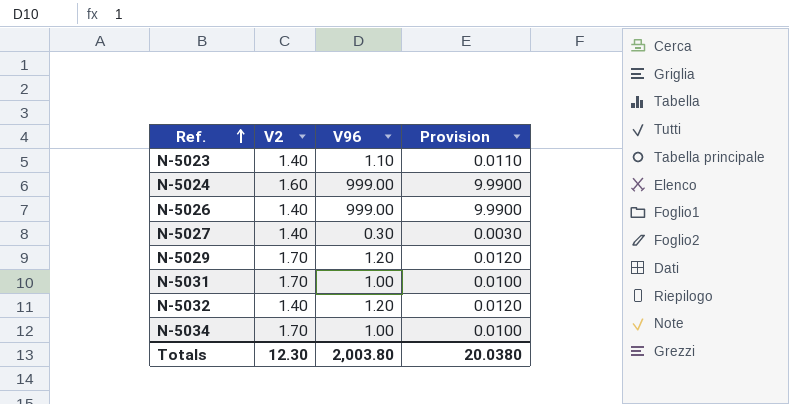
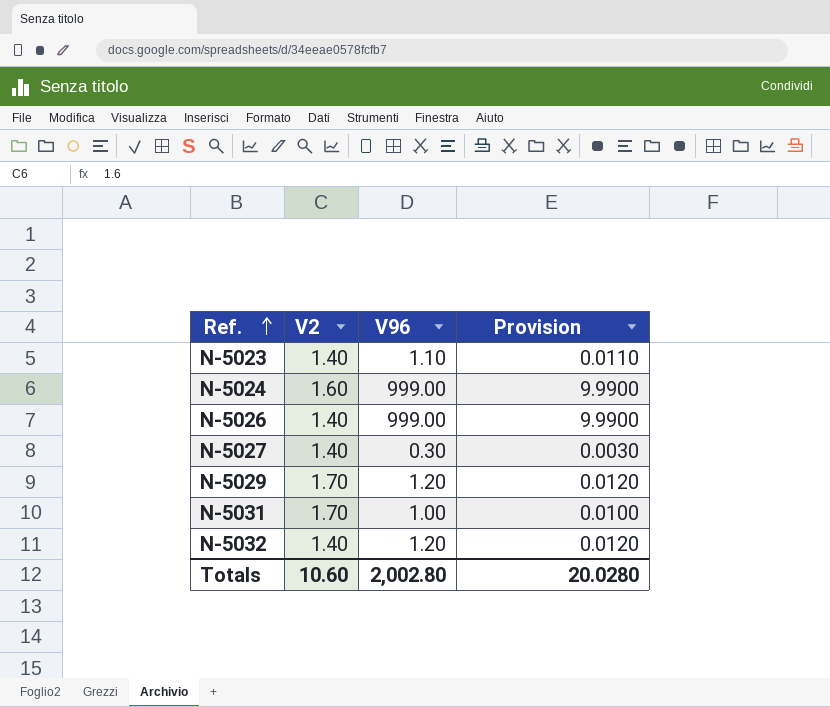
row N-5034: 1.70 | 1.00 | 0.0100 -> none
Totals | V2: 12.30 -> 10.60
Totals | V96: 2,003.80 -> 2,002.80
Totals | Provision: 20.0380 -> 20.0280

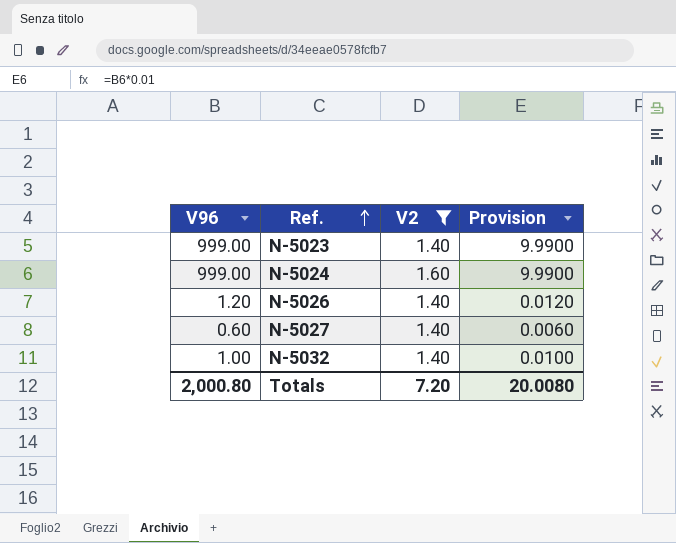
filter: none -> V2 != 1.70
column V96 | position: 3 -> 1
N-5023 | V96: 1.10 -> 999.00
N-5023 | Provision: 0.0110 -> 9.9900
N-5026 | V96: 999.00 -> 1.20
N-5026 | Provision: 9.9900 -> 0.0120
N-5027 | V96: 0.30 -> 0.60
N-5027 | Provision: 0.0030 -> 0.0060
N-5032 | V96: 1.20 -> 1.00
N-5032 | Provision: 0.0120 -> 0.0100
Totals | V96: 2,002.80 -> 2,000.80
Totals | V2: 10.60 -> 7.20
Totals | Provision: 20.0280 -> 20.0080

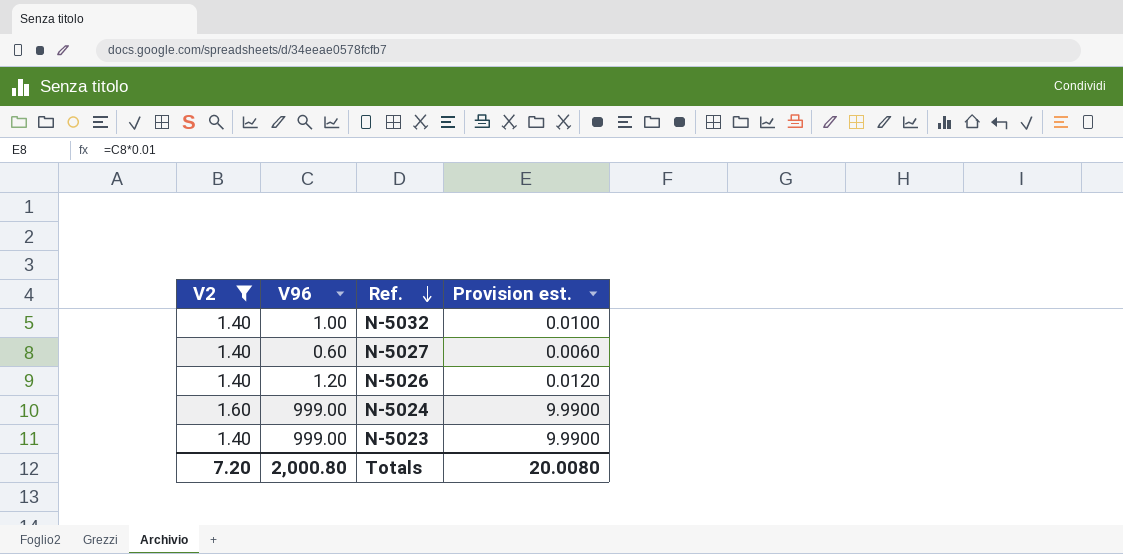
row order: Ref. ascending -> Ref. descending
column V2 | position: 3 -> 1
column name: Provision -> Provision est.

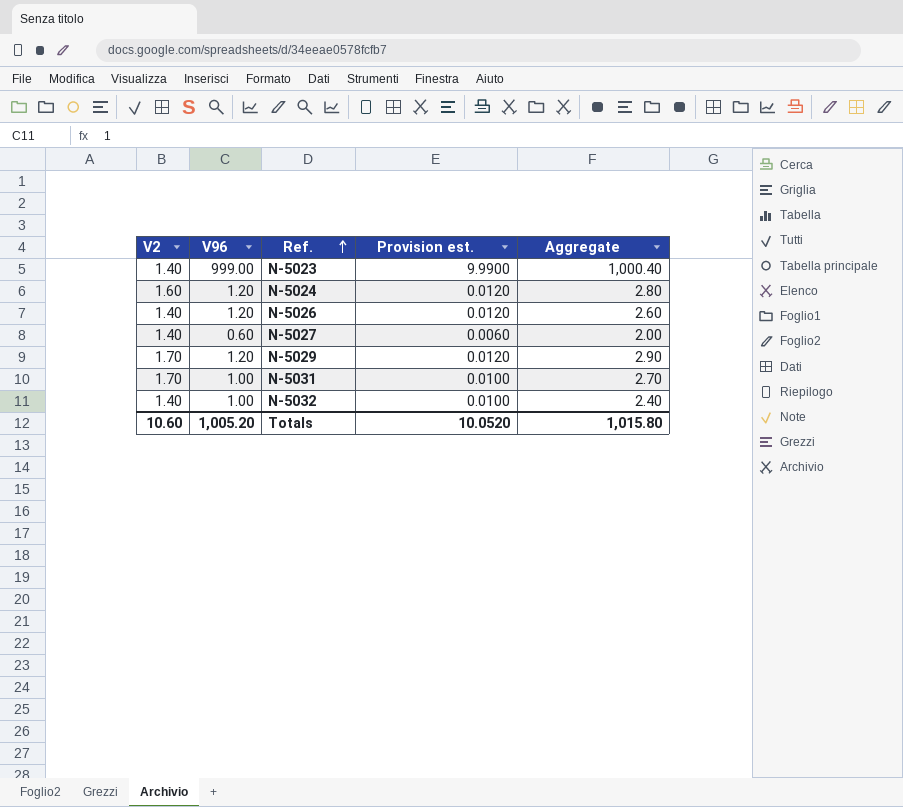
filter: V2 != 1.70 -> none
row order: Ref. descending -> Ref. ascending
column Aggregate | formula: none -> [V2] + [V96]
N-5024 | V96: 999.00 -> 1.20
N-5024 | Provision est.: 9.9900 -> 0.0120
Totals | V2: 7.20 -> 10.60
Totals | V96: 2,000.80 -> 1,005.20
Totals | Provision est.: 20.0080 -> 10.0520

